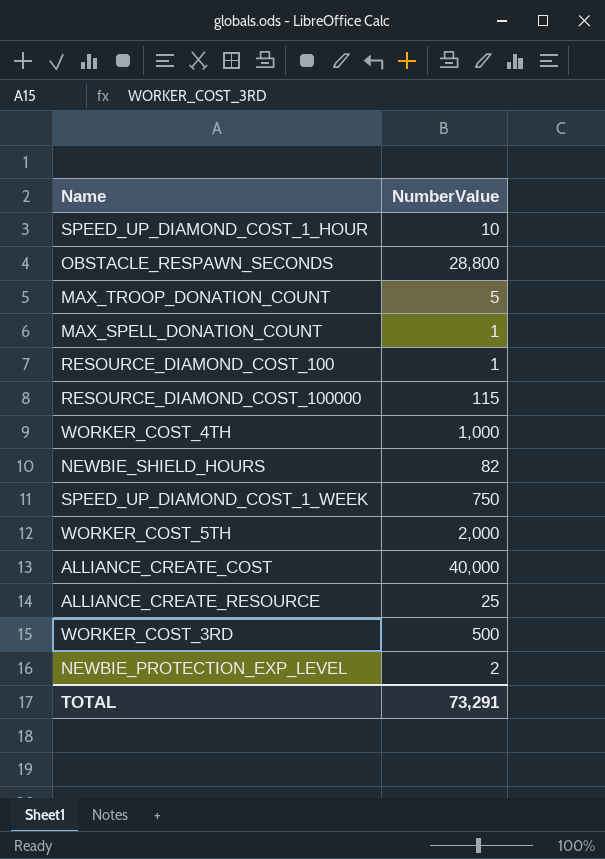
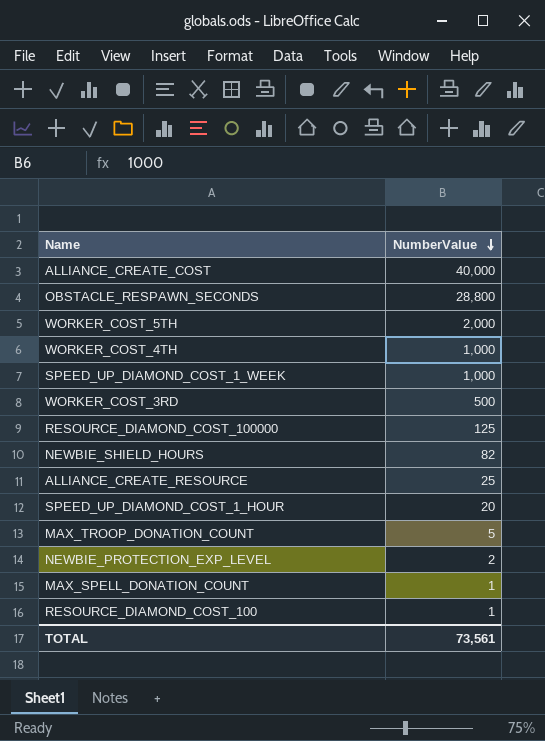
row order: none -> NumberValue descending
SPEED_UP_DIAMOND_COST_1_WEEK | NumberValue: 750 -> 1,000
RESOURCE_DIAMOND_COST_100000 | NumberValue: 115 -> 125
SPEED_UP_DIAMOND_COST_1_HOUR | NumberValue: 10 -> 20
TOTAL | NumberValue: 73,291 -> 73,561

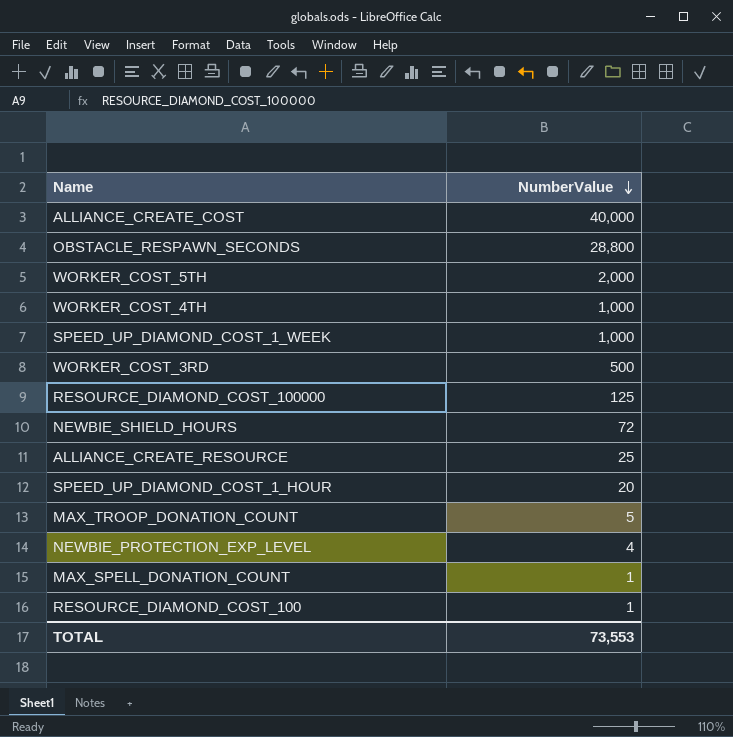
NEWBIE_SHIELD_HOURS | NumberValue: 82 -> 72
NEWBIE_PROTECTION_EXP_LEVEL | NumberValue: 2 -> 4
TOTAL | NumberValue: 73,561 -> 73,553

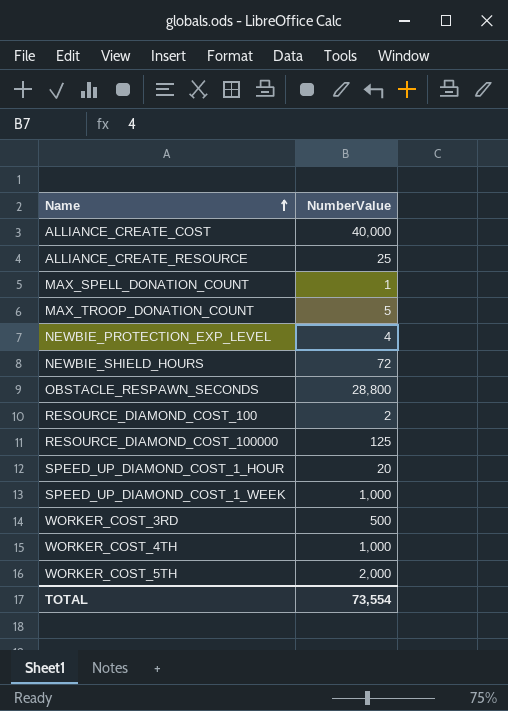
row order: NumberValue descending -> Name ascending
RESOURCE_DIAMOND_COST_100 | NumberValue: 1 -> 2
TOTAL | NumberValue: 73,553 -> 73,554

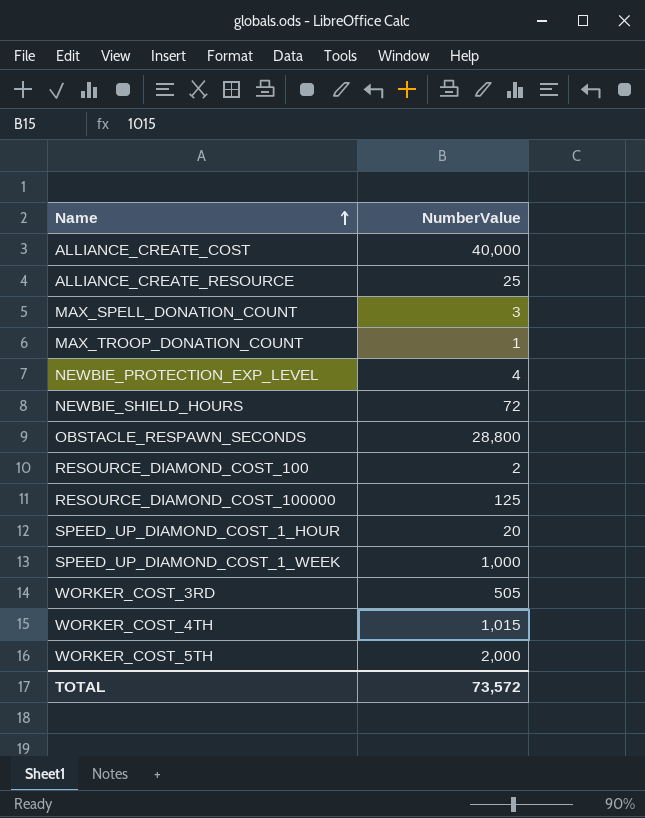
MAX_SPELL_DONATION_COUNT | NumberValue: 1 -> 3
MAX_TROOP_DONATION_COUNT | NumberValue: 5 -> 1
WORKER_COST_3RD | NumberValue: 500 -> 505
WORKER_COST_4TH | NumberValue: 1,000 -> 1,015
TOTAL | NumberValue: 73,554 -> 73,572

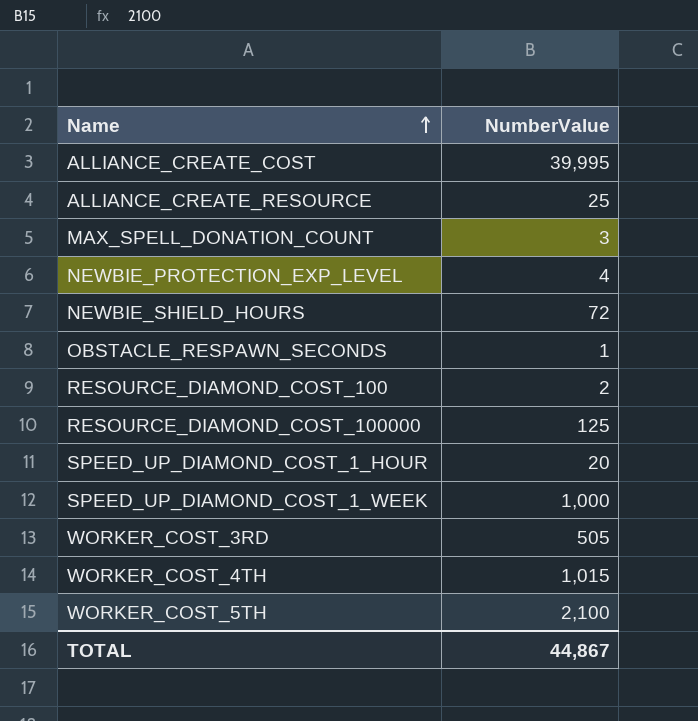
row MAX_TROOP_DONATION_COUNT: 1 -> none
ALLIANCE_CREATE_COST | NumberValue: 40,000 -> 39,995
OBSTACLE_RESPAWN_SECONDS | NumberValue: 28,800 -> 1
WORKER_COST_5TH | NumberValue: 2,000 -> 2,100
TOTAL | NumberValue: 73,572 -> 44,867

